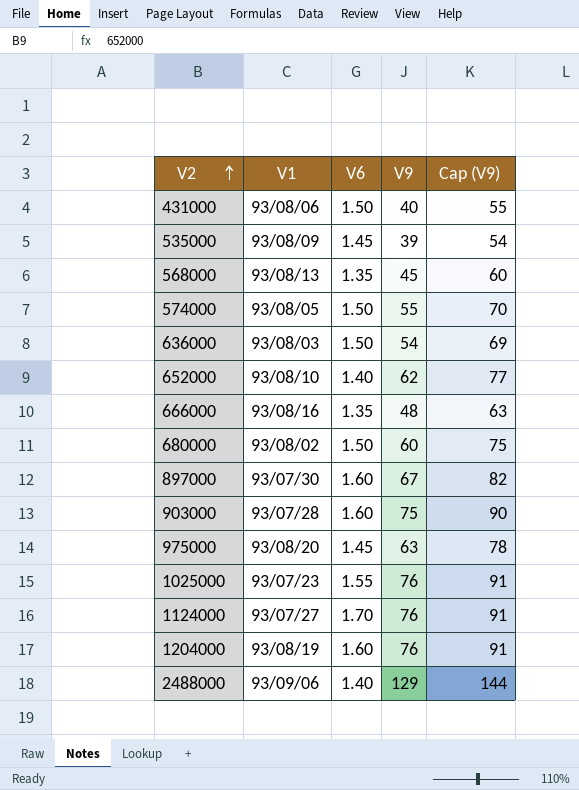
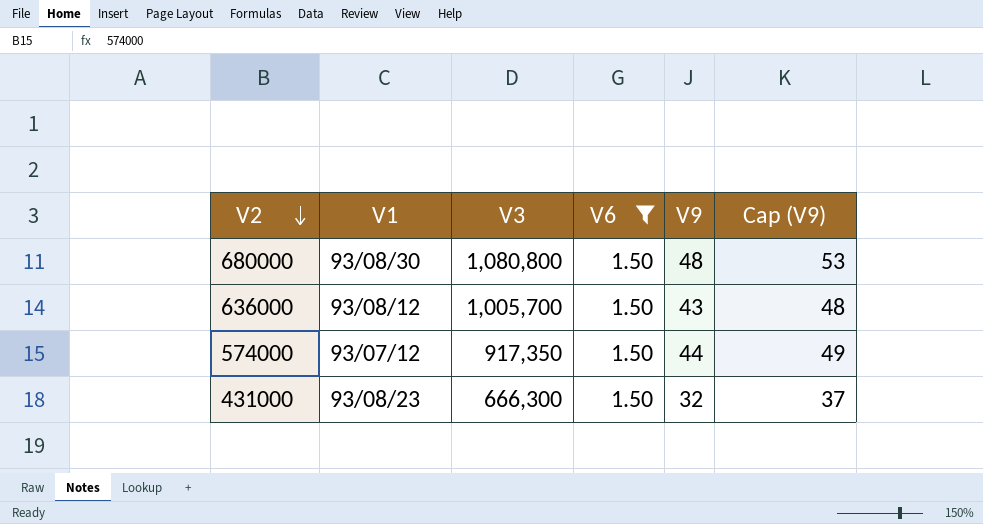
filter: none -> V6 = 1.50
row order: V2 ascending -> V2 descending
column V3 | position: none -> 3
column Cap (V9) | formula: [V9] + 15 -> [V9] + 5
680000 | V1: 93/08/02 -> 93/08/30
680000 | V9: 60 -> 48
636000 | V1: 93/08/03 -> 93/08/12
636000 | V9: 54 -> 43
574000 | V1: 93/08/05 -> 93/07/12
574000 | V9: 55 -> 44
431000 | V1: 93/08/06 -> 93/08/23
431000 | V9: 40 -> 32

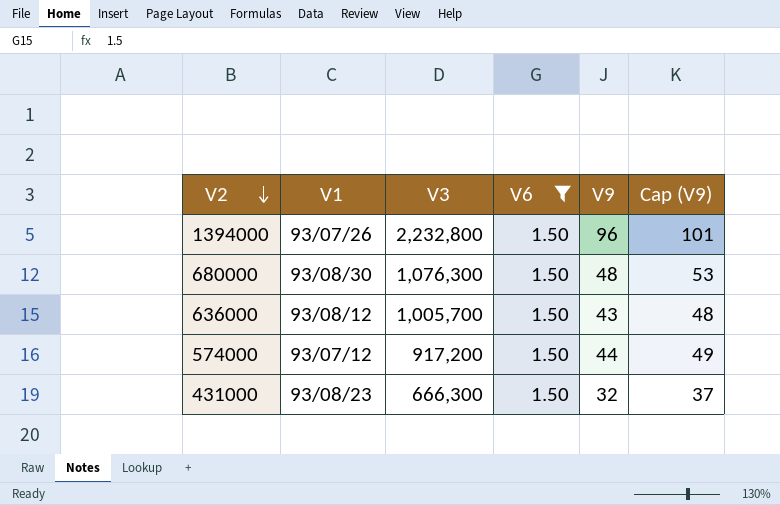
row 1394000: none -> 93/07/26 | 2,232,800 | 1.50 | 96 | 101
680000 | V3: 1,080,800 -> 1,076,300
574000 | V3: 917,350 -> 917,200

